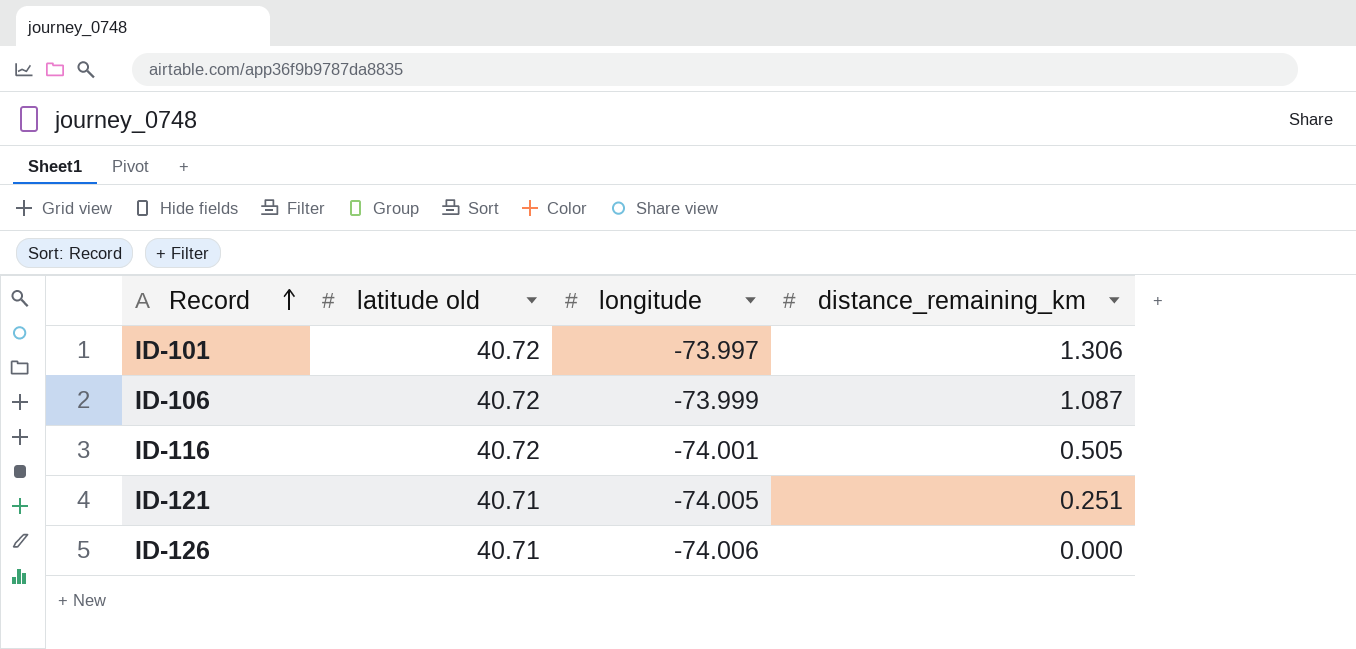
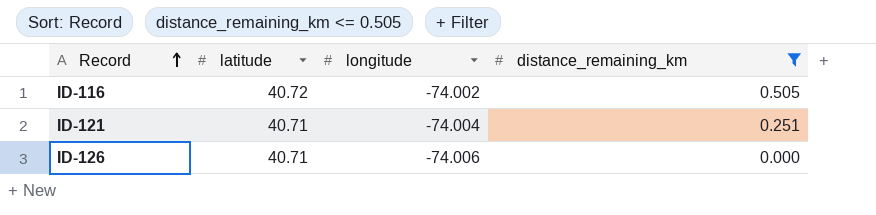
filter: none -> distance_remaining_km <= 0.505
column name: latitude old -> latitude
ID-116 | longitude: -74.001 -> -74.002
ID-121 | longitude: -74.005 -> -74.004

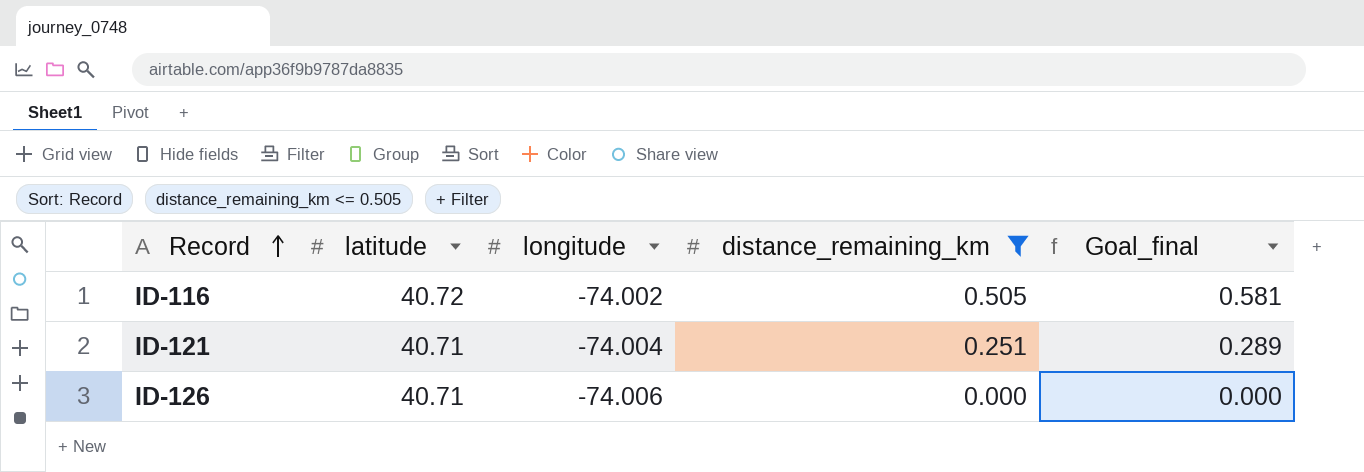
column Goal_final | formula: none -> [distance_remaining_km] * 1.15

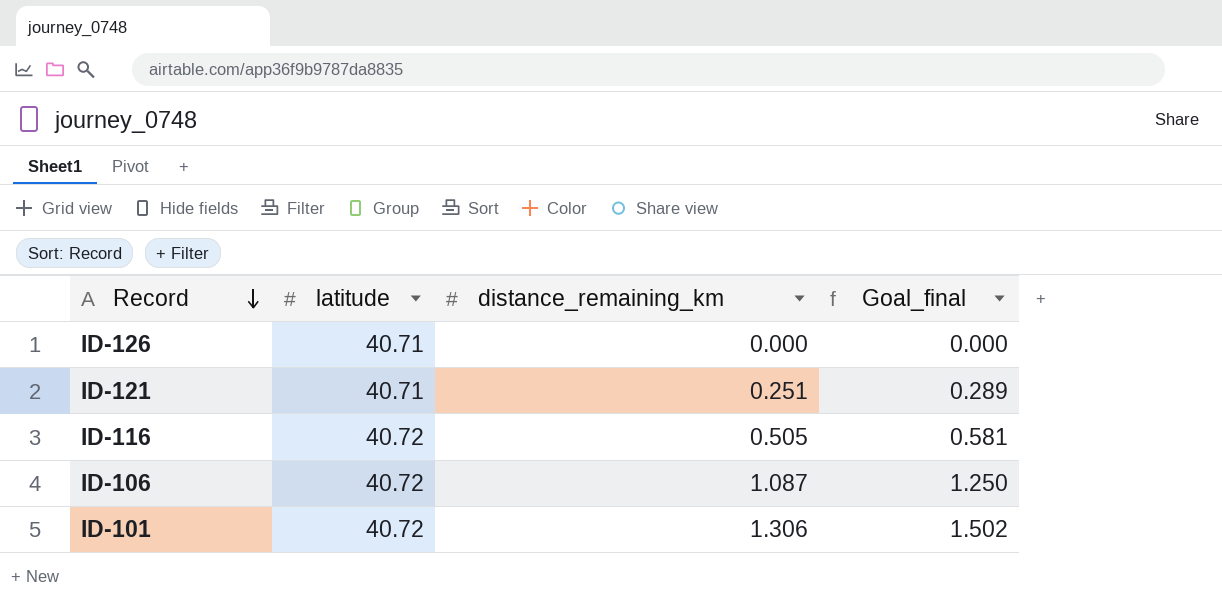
filter: distance_remaining_km <= 0.505 -> none
row order: Record ascending -> Record descending
column longitude | position: 3 -> none

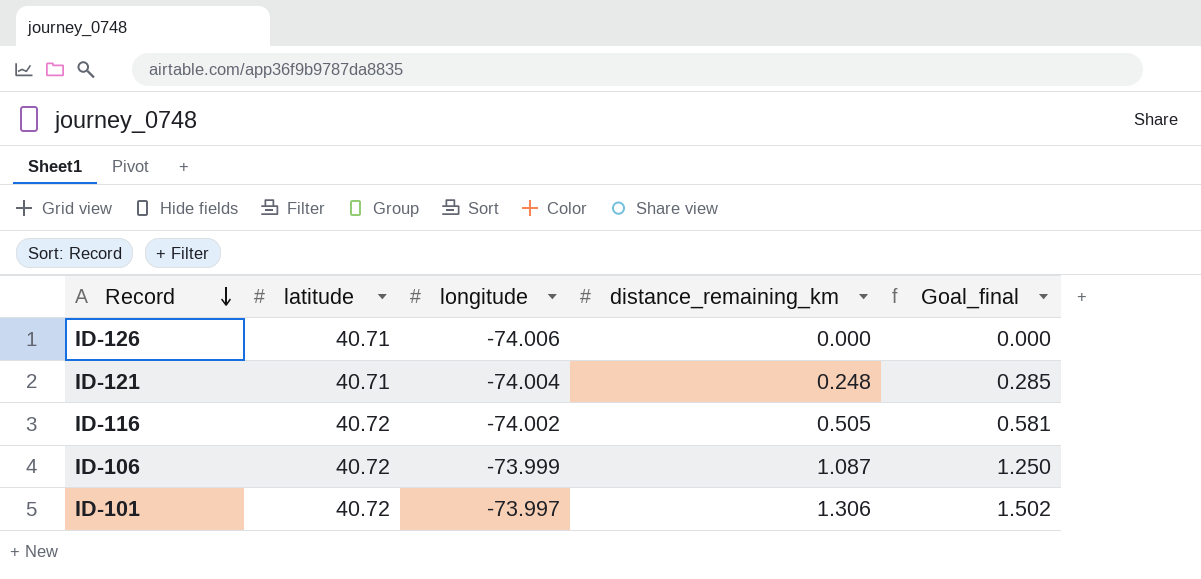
column longitude | position: none -> 3
ID-121 | distance_remaining_km: 0.251 -> 0.248
ID-121 | Goal_final: 0.289 -> 0.285

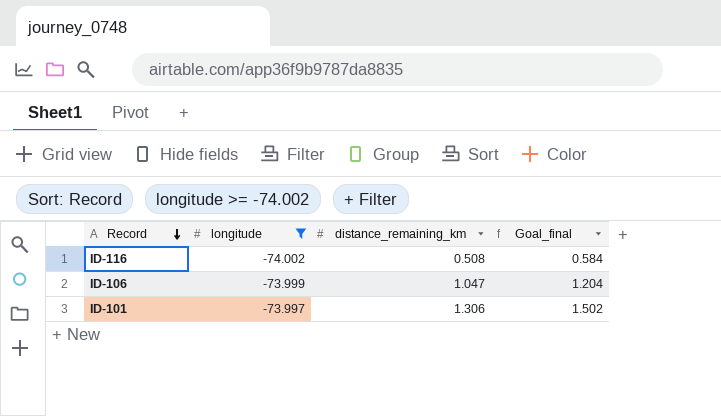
filter: none -> longitude >= -74.002
column latitude | position: 2 -> none
ID-116 | distance_remaining_km: 0.505 -> 0.508
ID-116 | Goal_final: 0.581 -> 0.584
ID-106 | distance_remaining_km: 1.087 -> 1.047
ID-106 | Goal_final: 1.250 -> 1.204

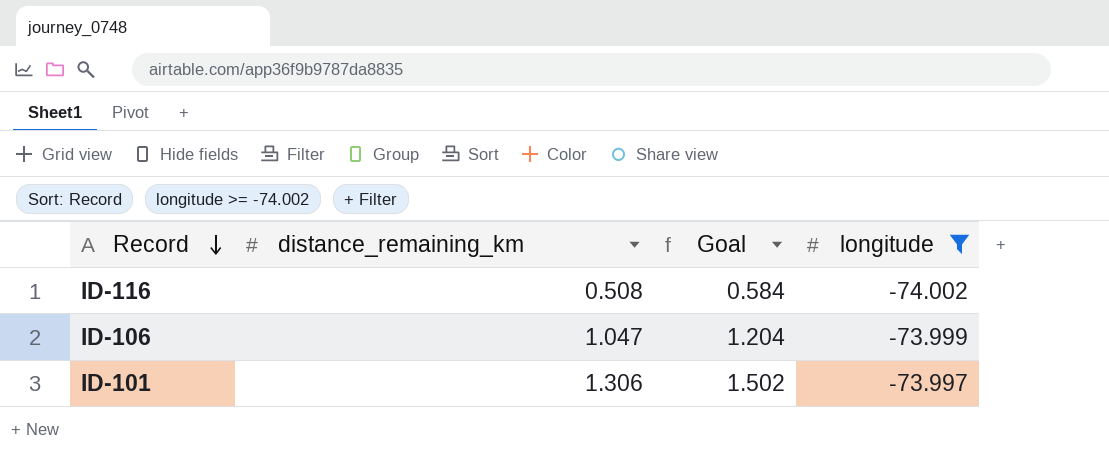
column name: Goal_final -> Goal
column longitude | position: 2 -> 4

